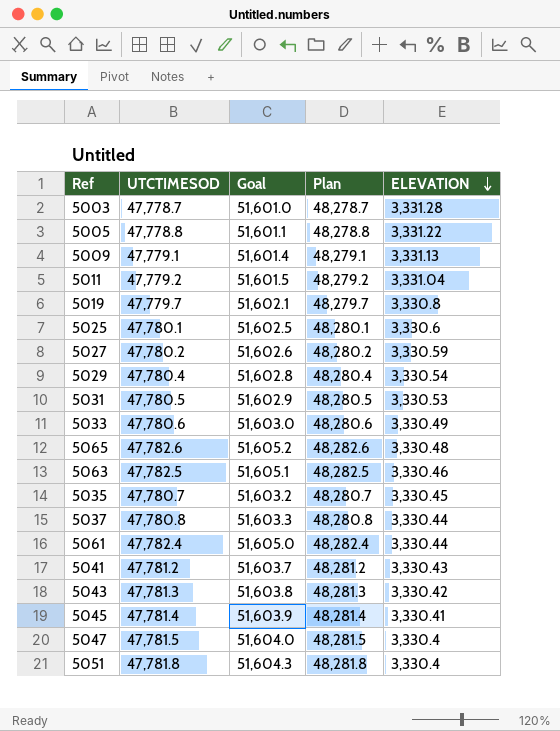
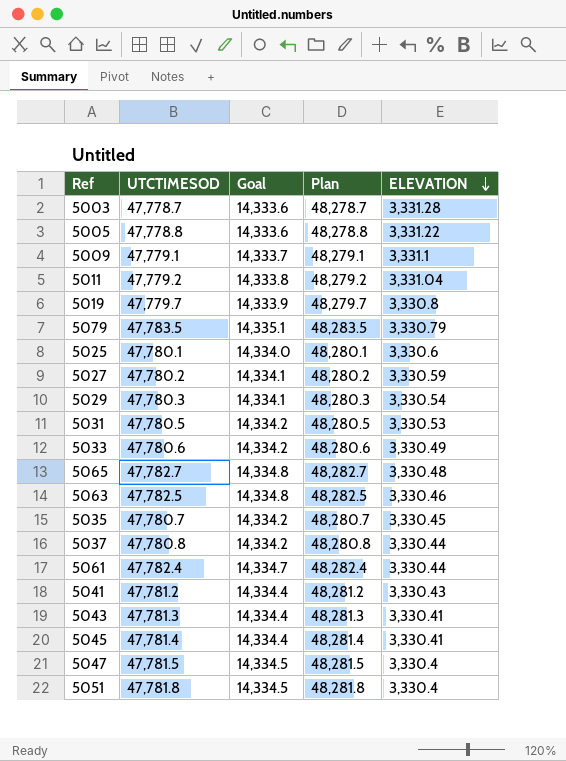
column Goal | formula: [UTCTIMESOD] * 1.08 -> [UTCTIMESOD] * 0.3
5009 | ELEVATION: 3,331.13 -> 3,331.1
row 5079: none -> 47,783.5 | 14,335.1 | 48,283.5 | 3,330.79
5029 | UTCTIMESOD: 47,780.4 -> 47,780.3
5029 | Plan: 48,280.4 -> 48,280.3
5065 | UTCTIMESOD: 47,782.6 -> 47,782.7
5065 | Plan: 48,282.6 -> 48,282.7
5043 | ELEVATION: 3,330.42 -> 3,330.41

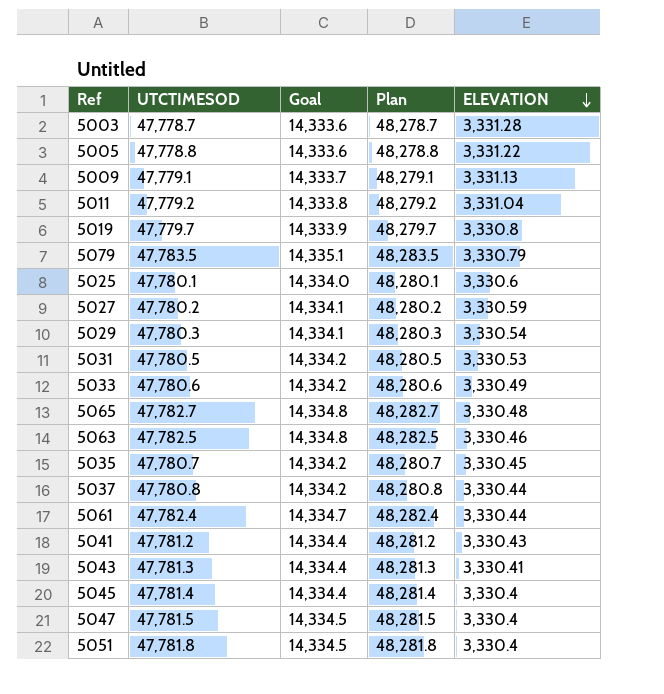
5009 | ELEVATION: 3,331.1 -> 3,331.13
5045 | ELEVATION: 3,330.41 -> 3,330.4

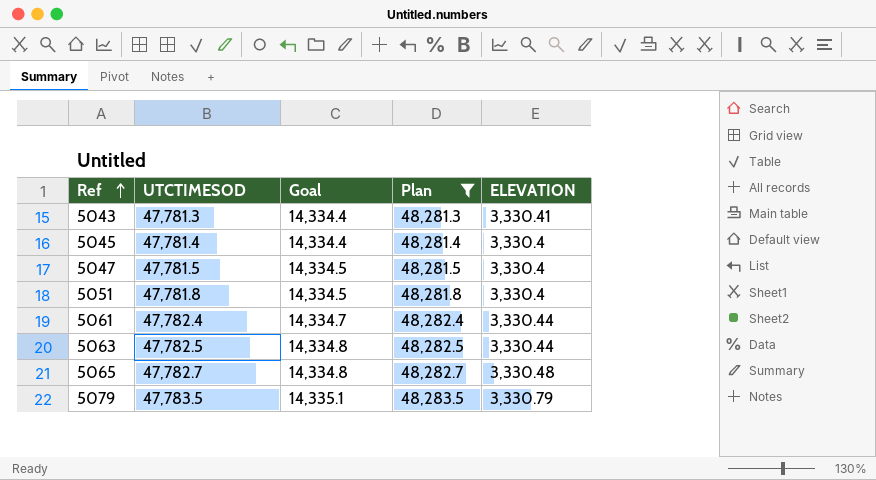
filter: none -> Plan >= 48,281.3
row order: ELEVATION descending -> Ref ascending
5063 | ELEVATION: 3,330.46 -> 3,330.44

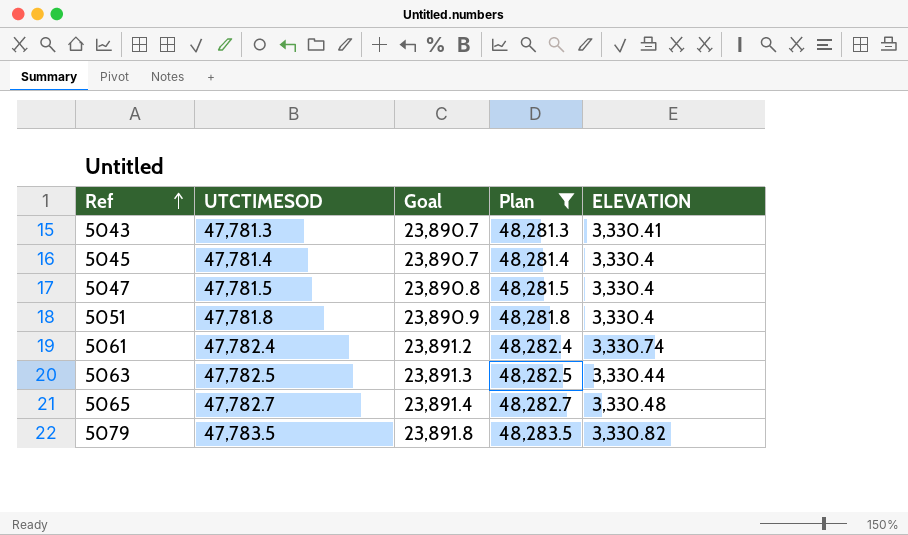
column Goal | formula: [UTCTIMESOD] * 0.3 -> [UTCTIMESOD] * 0.5
5061 | ELEVATION: 3,330.44 -> 3,330.74
5079 | ELEVATION: 3,330.79 -> 3,330.82

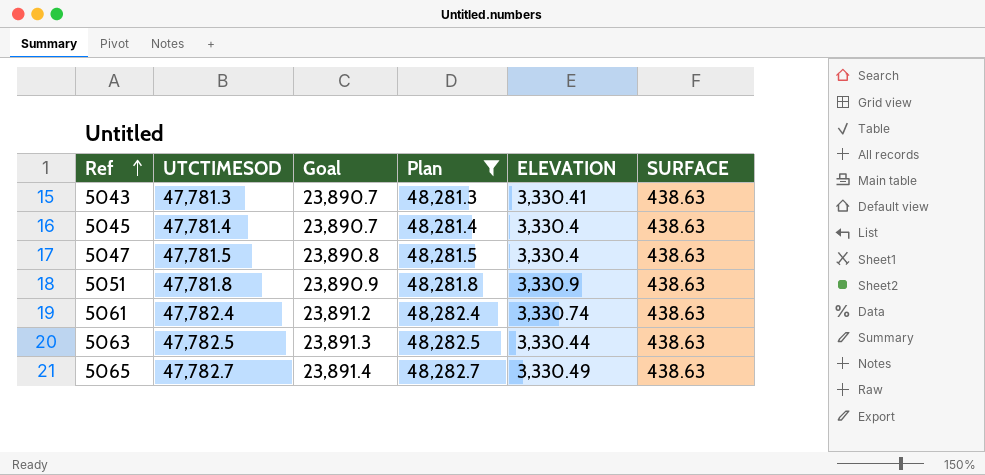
column SURFACE | position: none -> 6
row 5079: 47,783.5 | 23,891.8 | 48,283.5 | 3,330.82 -> none
5051 | ELEVATION: 3,330.4 -> 3,330.9
5065 | ELEVATION: 3,330.48 -> 3,330.49

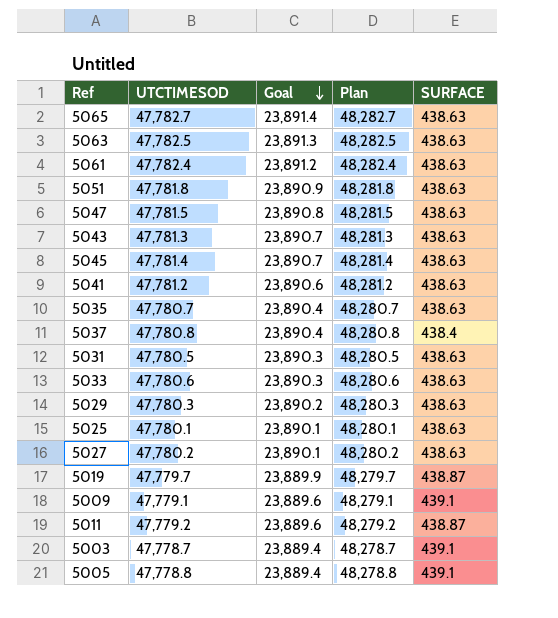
filter: Plan >= 48,281.3 -> none
row order: Ref ascending -> Goal descending
column ELEVATION | position: 5 -> none

